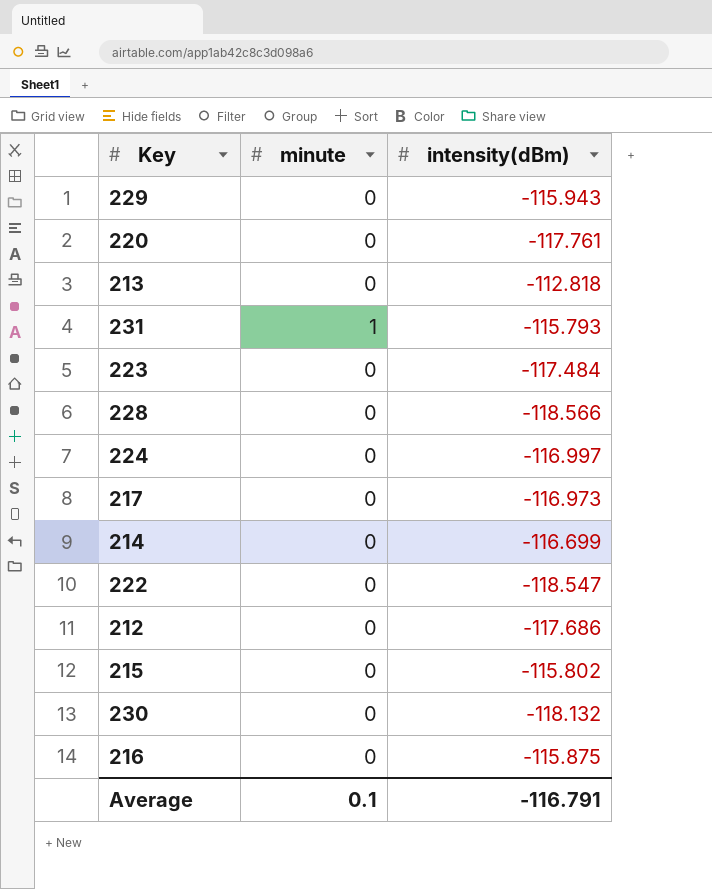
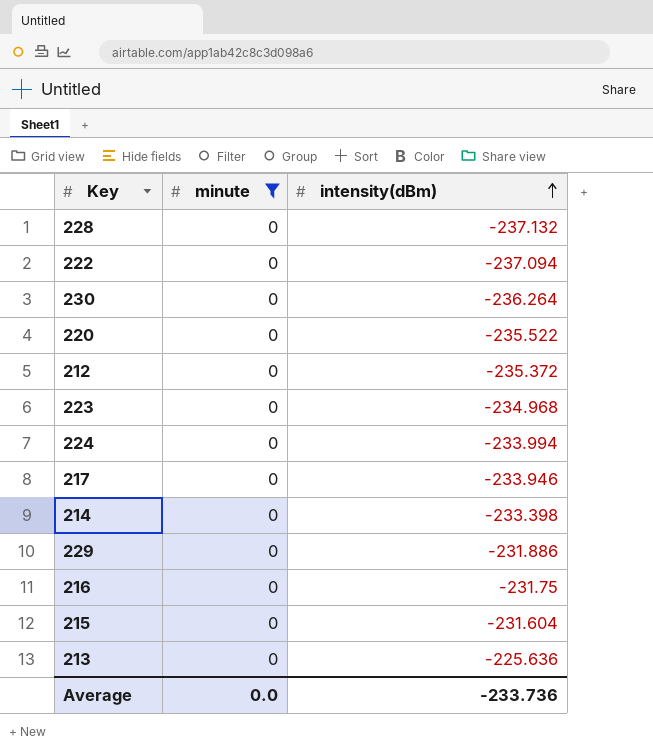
filter: none -> minute = 0
row order: none -> intensity(dBm) ascending
228 | intensity(dBm): -118.566 -> -237.132
222 | intensity(dBm): -118.547 -> -237.094
230 | intensity(dBm): -118.132 -> -236.264
220 | intensity(dBm): -117.761 -> -235.522
212 | intensity(dBm): -117.686 -> -235.372
223 | intensity(dBm): -117.484 -> -234.968
224 | intensity(dBm): -116.997 -> -233.994
217 | intensity(dBm): -116.973 -> -233.946
214 | intensity(dBm): -116.699 -> -233.398
229 | intensity(dBm): -115.943 -> -231.886
216 | intensity(dBm): -115.875 -> -231.75
215 | intensity(dBm): -115.802 -> -231.604
213 | intensity(dBm): -112.818 -> -225.636
Average | minute: 0.1 -> 0.0
Average | intensity(dBm): -116.791 -> -233.736

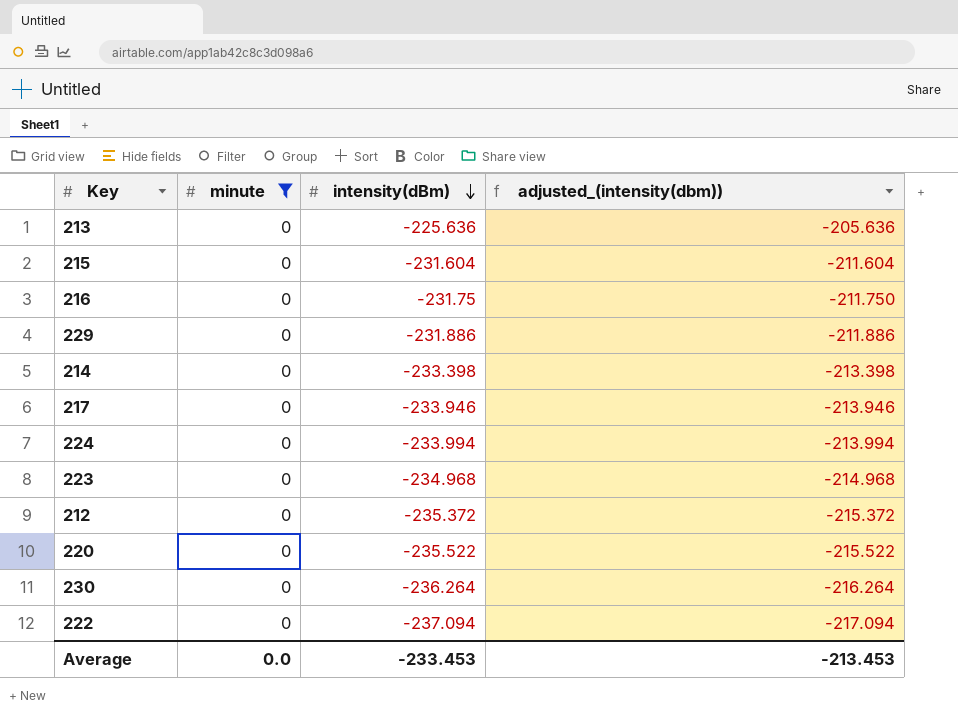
row order: intensity(dBm) ascending -> intensity(dBm) descending
column adjusted_(intensity(dbm)) | formula: none -> [intensity(dBm)] + 20
row 228: 0 | -237.132 -> none
Average | intensity(dBm): -233.736 -> -233.453

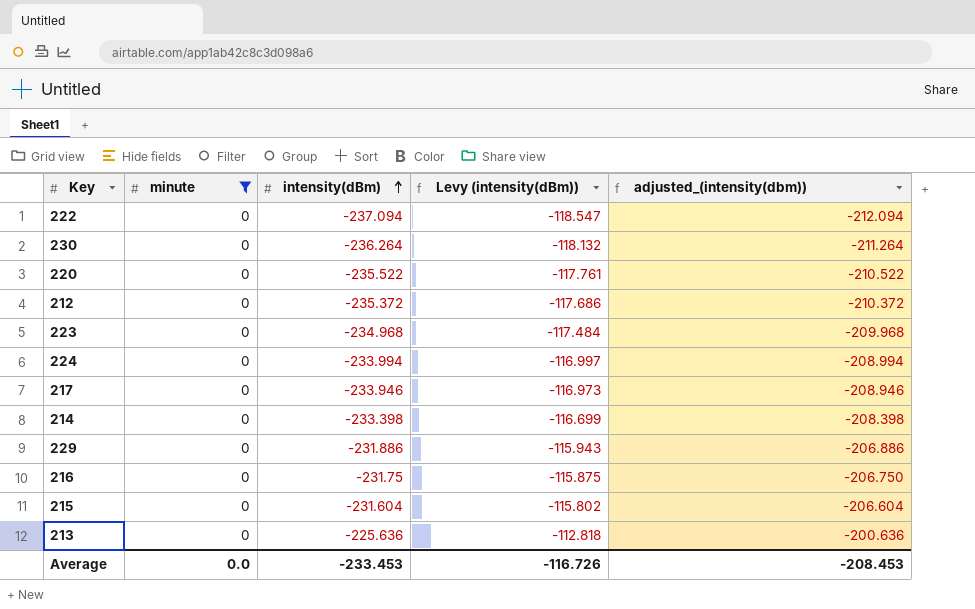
row order: intensity(dBm) descending -> intensity(dBm) ascending
column Levy (intensity(dBm)) | formula: none -> [intensity(dBm)] * 0.5
column adjusted_(intensity(dbm)) | formula: [intensity(dBm)] + 20 -> [intensity(dBm)] + 25
Average | adjusted_(intensity(dbm)): -213.453 -> -208.453

